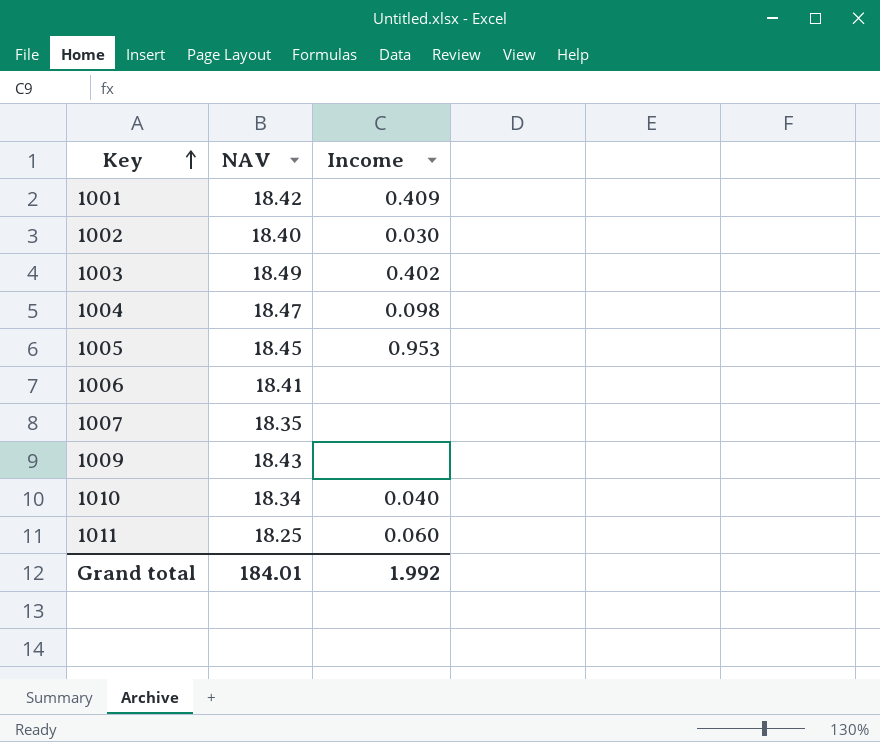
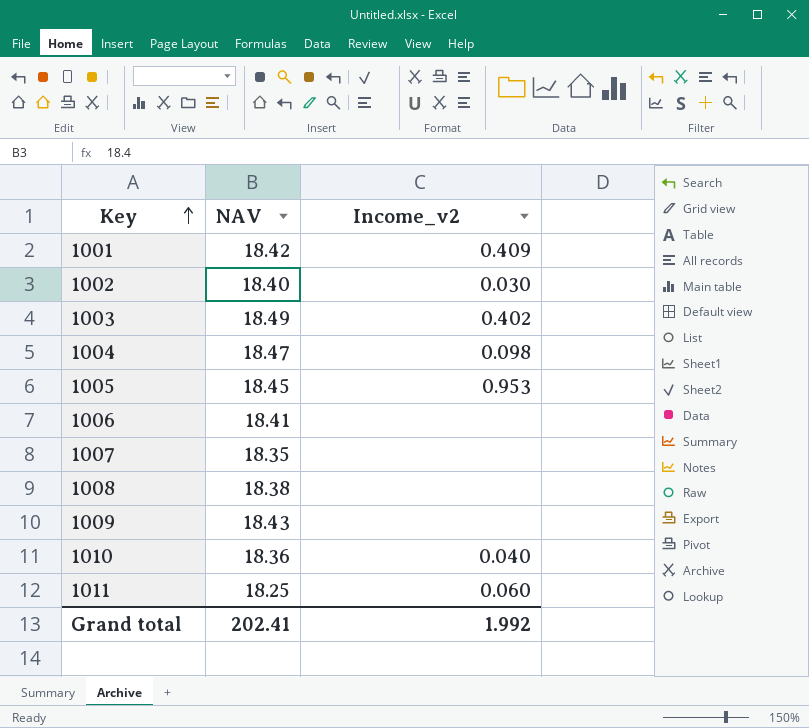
column name: Income -> Income_v2
row 1008: none -> 18.38 | none
1010 | NAV: 18.34 -> 18.36
Grand total | NAV: 184.01 -> 202.41

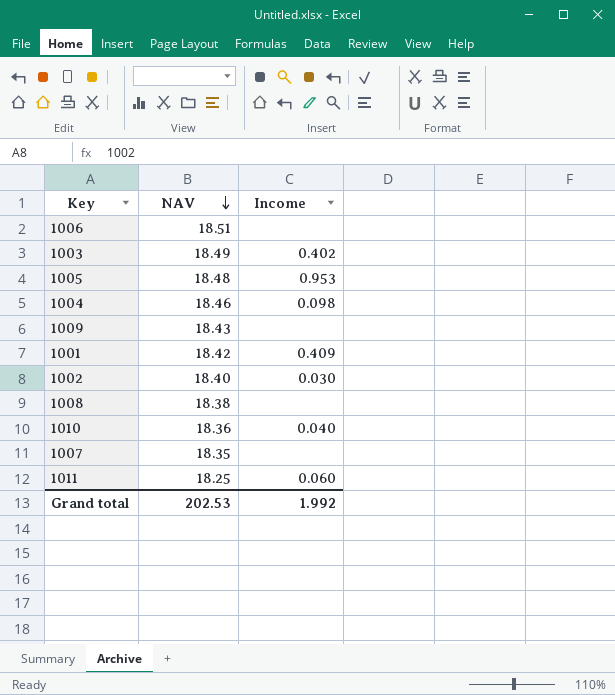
row order: Key ascending -> NAV descending
column name: Income_v2 -> Income
1006 | NAV: 18.41 -> 18.51
1005 | NAV: 18.45 -> 18.48
1004 | NAV: 18.47 -> 18.46
Grand total | NAV: 202.41 -> 202.53

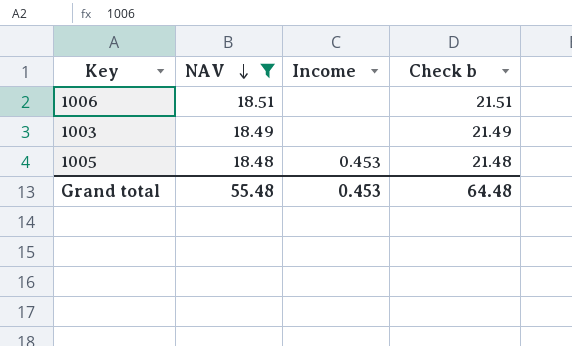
filter: none -> NAV >= 18.48
column Check b | formula: none -> [NAV] + 3
1003 | Income: 0.402 -> none
1005 | Income: 0.953 -> 0.453
Grand total | NAV: 202.53 -> 55.48
Grand total | Income: 1.992 -> 0.453

